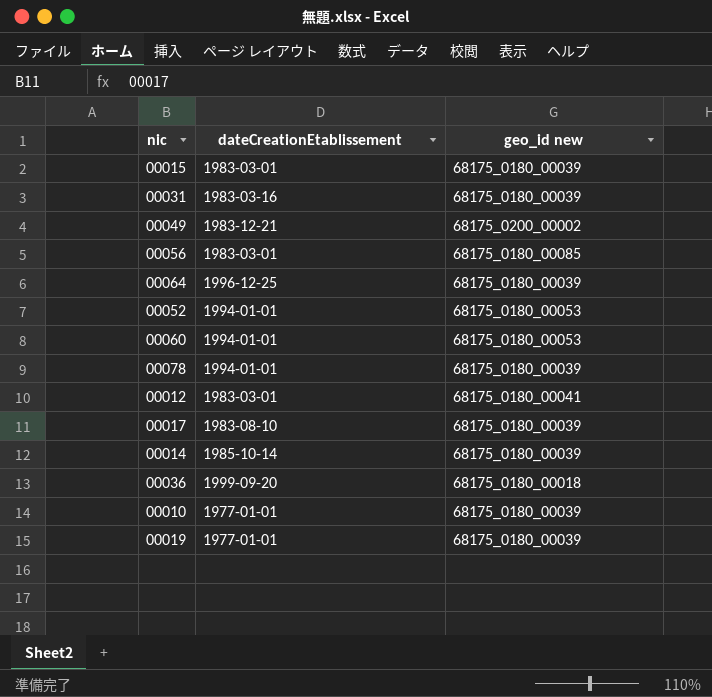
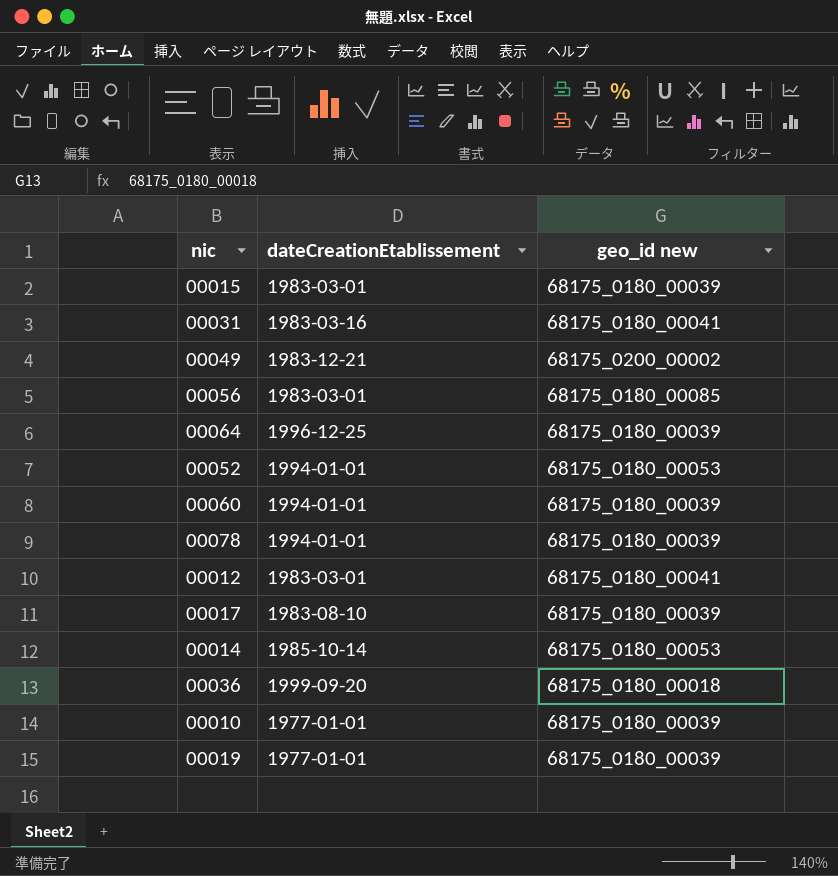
00031 | geo_id new: 68175_0180_00039 -> 68175_0180_00041
00060 | geo_id new: 68175_0180_00053 -> 68175_0180_00039
00014 | geo_id new: 68175_0180_00039 -> 68175_0180_00053

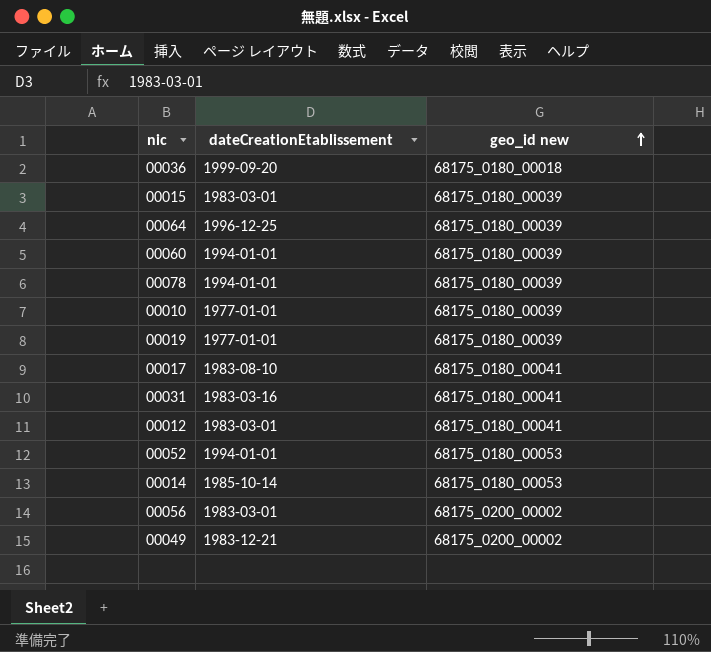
row order: none -> geo_id new ascending
00017 | geo_id new: 68175_0180_00039 -> 68175_0180_00041
00056 | geo_id new: 68175_0180_00085 -> 68175_0200_00002

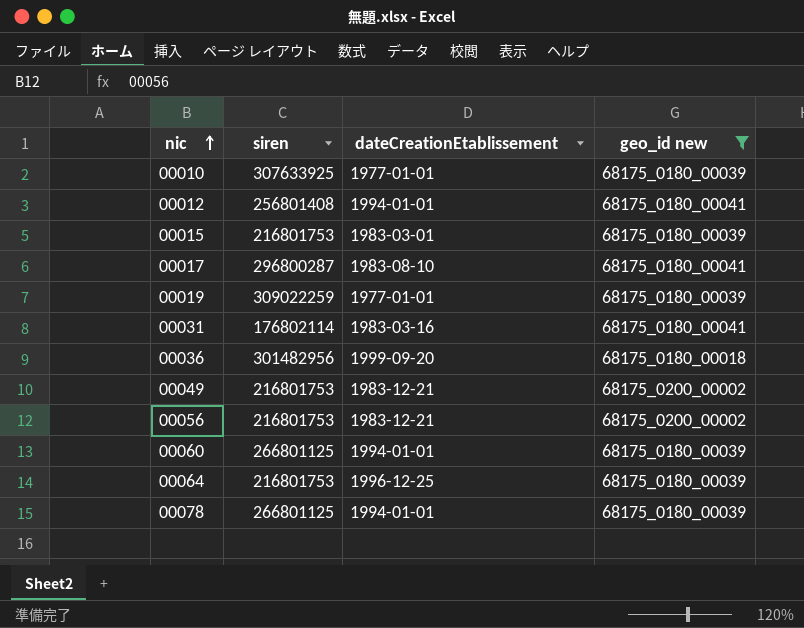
filter: none -> geo_id new != 68175_0180_00053
row order: geo_id new ascending -> nic ascending
column siren | position: none -> 2
00012 | dateCreationEtablissement: 1983-03-01 -> 1994-01-01
00056 | dateCreationEtablissement: 1983-03-01 -> 1983-12-21

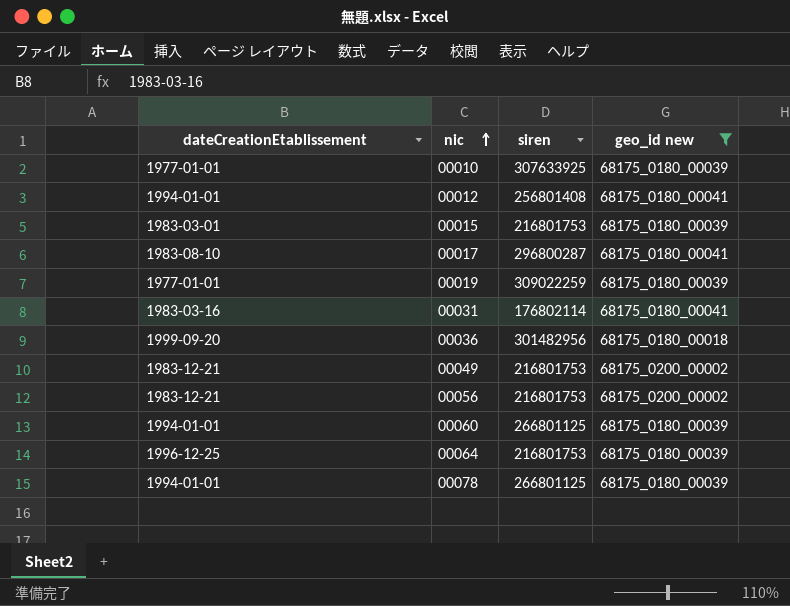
column dateCreationEtablissement | position: 3 -> 1

